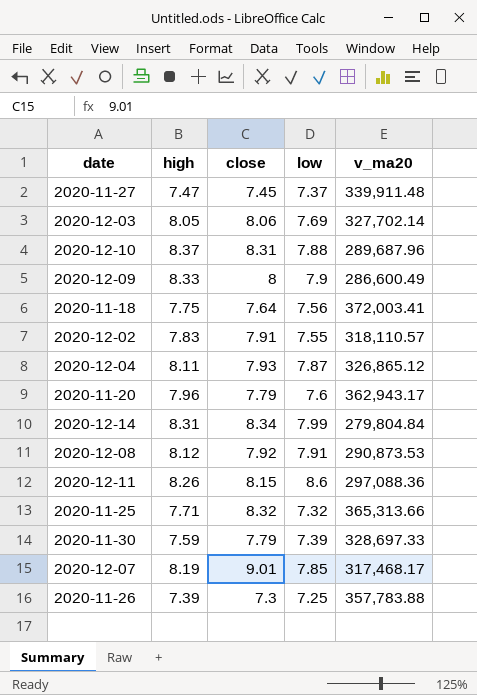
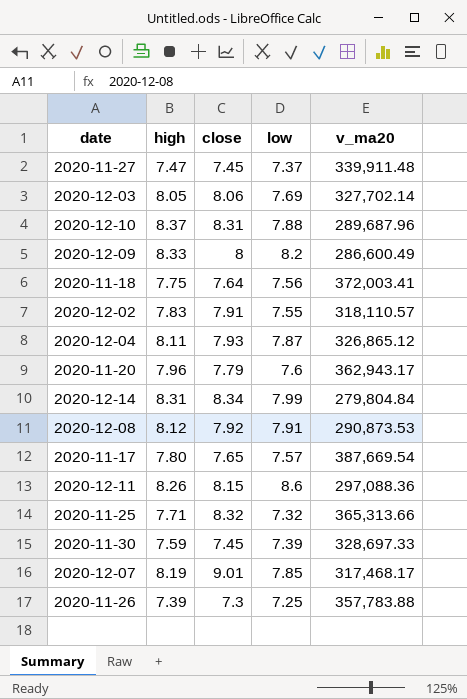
2020-12-09 | low: 7.9 -> 8.2
row 2020-11-17: none -> 7.80 | 7.65 | 7.57 | 387,669.54
2020-11-30 | close: 7.79 -> 7.45

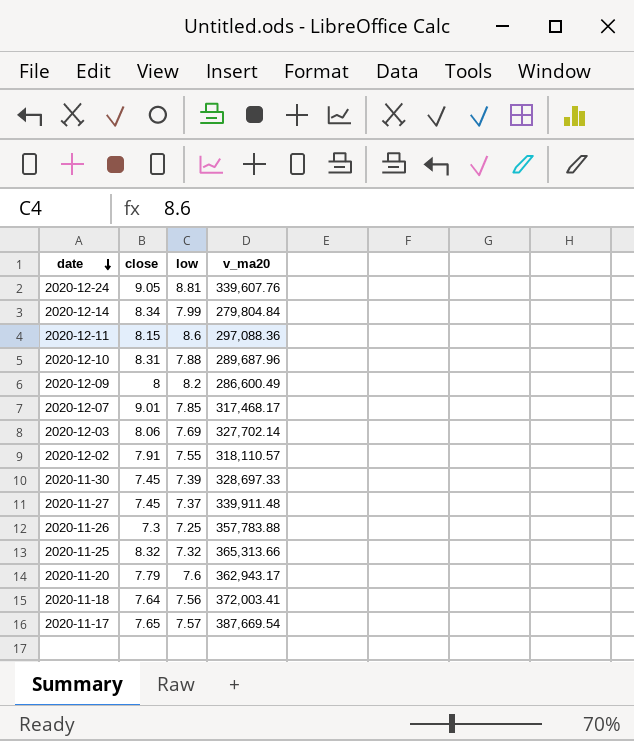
row order: none -> date descending
column high | position: 2 -> none
row 2020-12-04: 8.11 | 7.93 | 7.87 | 326,865.12 -> none
row 2020-12-08: 8.12 | 7.92 | 7.91 | 290,873.53 -> none
row 2020-12-24: none -> 9.05 | 8.81 | 339,607.76

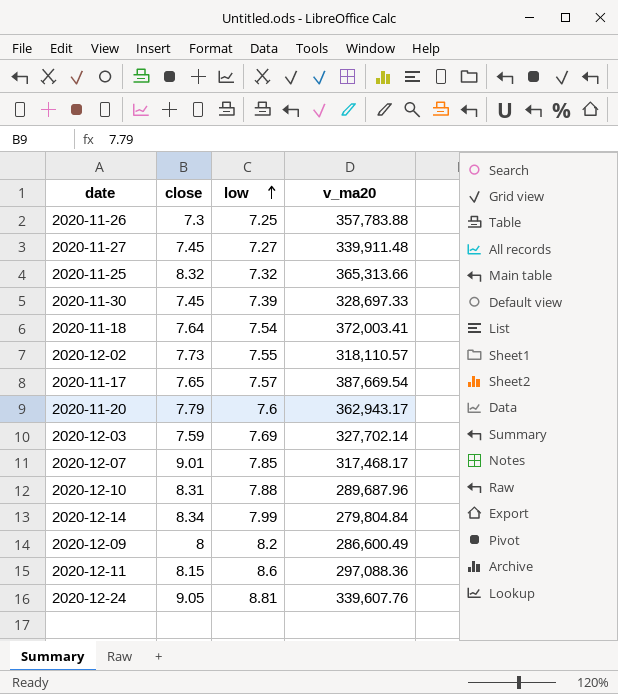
row order: date descending -> low ascending
2020-11-27 | low: 7.37 -> 7.27
2020-11-18 | low: 7.56 -> 7.54
2020-12-02 | close: 7.91 -> 7.73
2020-12-03 | close: 8.06 -> 7.59

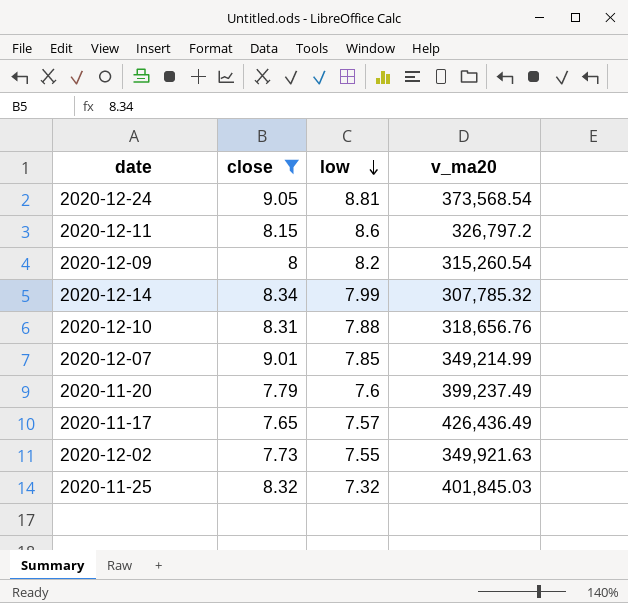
filter: none -> close >= 7.65
row order: low ascending -> low descending
2020-12-24 | v_ma20: 339,607.76 -> 373,568.54
2020-12-11 | v_ma20: 297,088.36 -> 326,797.2
2020-12-09 | v_ma20: 286,600.49 -> 315,260.54
2020-12-14 | v_ma20: 279,804.84 -> 307,785.32
2020-12-10 | v_ma20: 289,687.96 -> 318,656.76
2020-12-07 | v_ma20: 317,468.17 -> 349,214.99
2020-11-20 | v_ma20: 362,943.17 -> 399,237.49
2020-11-17 | v_ma20: 387,669.54 -> 426,436.49
2020-12-02 | v_ma20: 318,110.57 -> 349,921.63
2020-11-25 | v_ma20: 365,313.66 -> 401,845.03

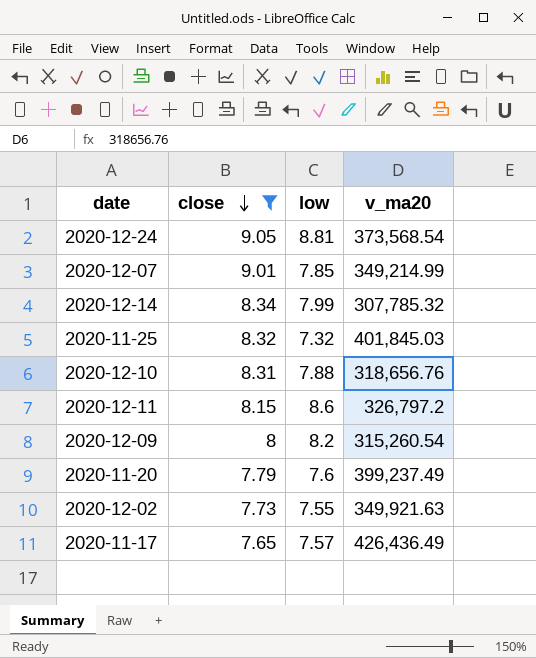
row order: low descending -> close descending

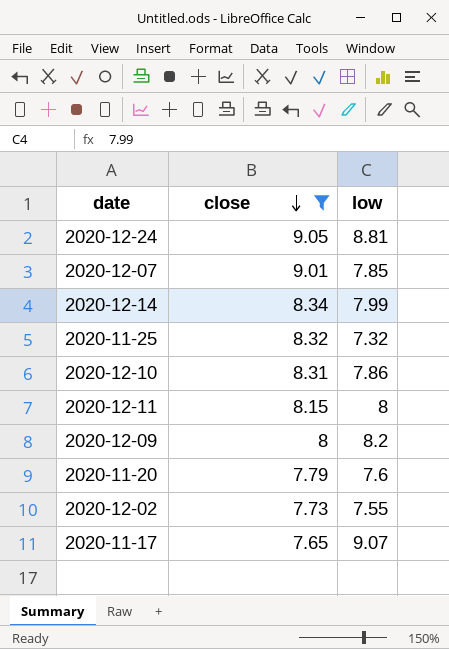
column v_ma20 | position: 4 -> none
2020-12-10 | low: 7.88 -> 7.86
2020-12-11 | low: 8.6 -> 8
2020-11-17 | low: 7.57 -> 9.07

